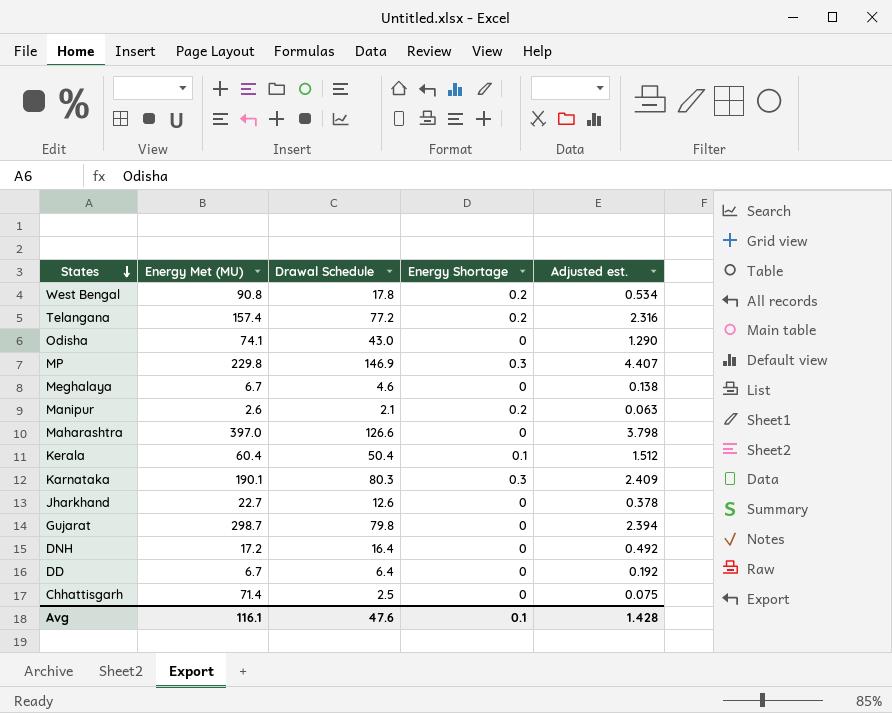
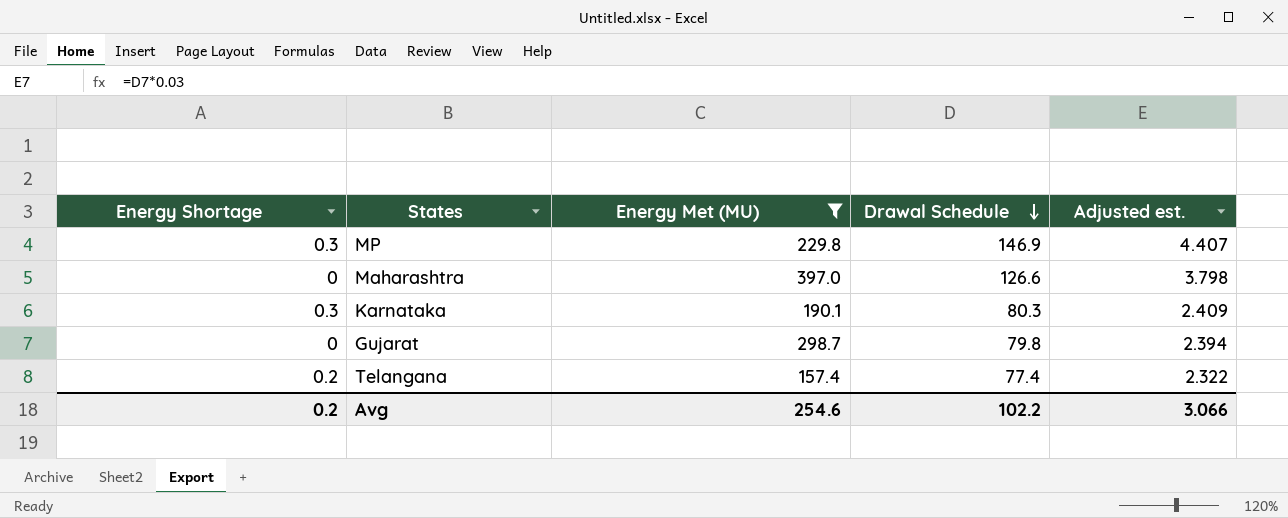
filter: none -> Energy Met (MU) >= 157.4
row order: States descending -> Drawal Schedule descending
column Energy Shortage | position: 4 -> 1
Telangana | Drawal Schedule: 77.2 -> 77.4
Telangana | Adjusted est.: 2.316 -> 2.322
Avg | Energy Shortage: 0.1 -> 0.2
Avg | Energy Met (MU): 116.1 -> 254.6
Avg | Drawal Schedule: 47.6 -> 102.2
Avg | Adjusted est.: 1.428 -> 3.066

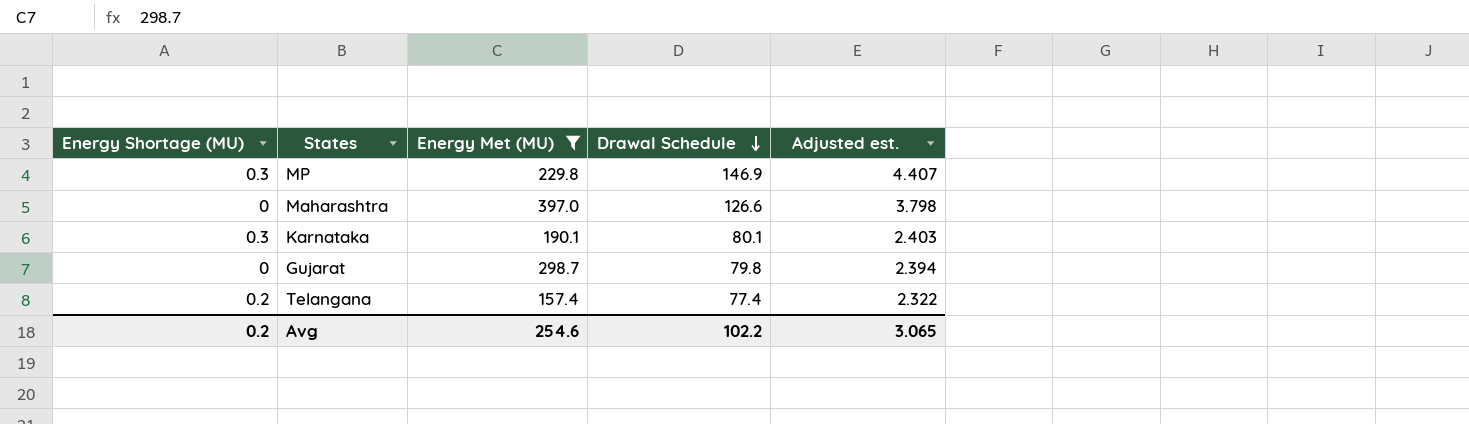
column name: Energy Shortage -> Energy Shortage (MU)
Karnataka | Drawal Schedule: 80.3 -> 80.1
Karnataka | Adjusted est.: 2.409 -> 2.403
Avg | Adjusted est.: 3.066 -> 3.065

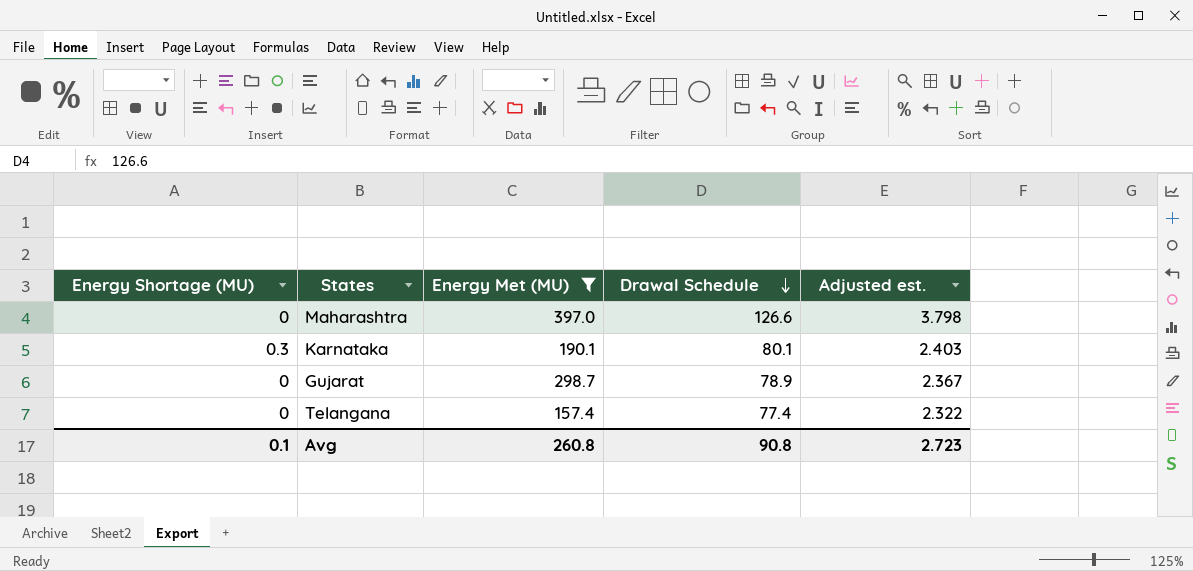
row MP: 0.3 | 229.8 | 146.9 | 4.407 -> none
Gujarat | Drawal Schedule: 79.8 -> 78.9
Gujarat | Adjusted est.: 2.394 -> 2.367
Telangana | Energy Shortage (MU): 0.2 -> 0
Avg | Energy Shortage (MU): 0.2 -> 0.1
Avg | Energy Met (MU): 254.6 -> 260.8
Avg | Drawal Schedule: 102.2 -> 90.8
Avg | Adjusted est.: 3.065 -> 2.723

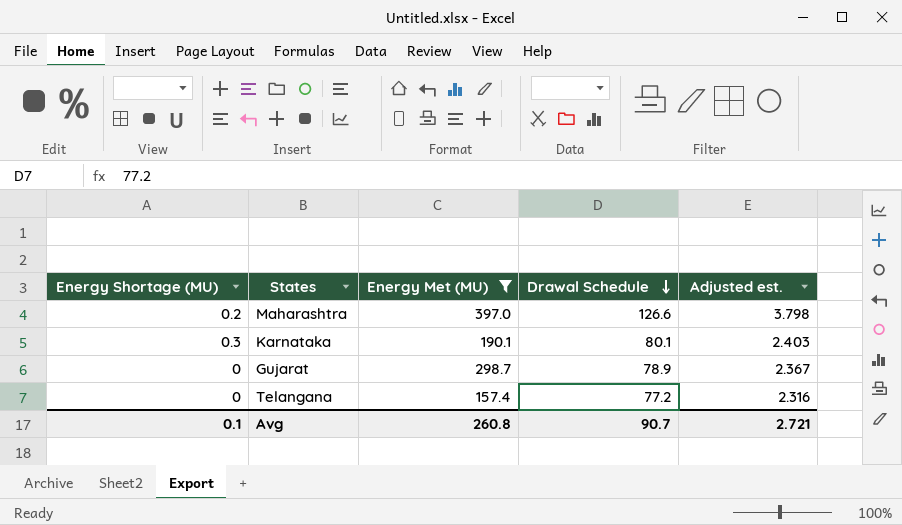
Maharashtra | Energy Shortage (MU): 0 -> 0.2
Telangana | Drawal Schedule: 77.4 -> 77.2
Telangana | Adjusted est.: 2.322 -> 2.316
Avg | Drawal Schedule: 90.8 -> 90.7
Avg | Adjusted est.: 2.723 -> 2.721

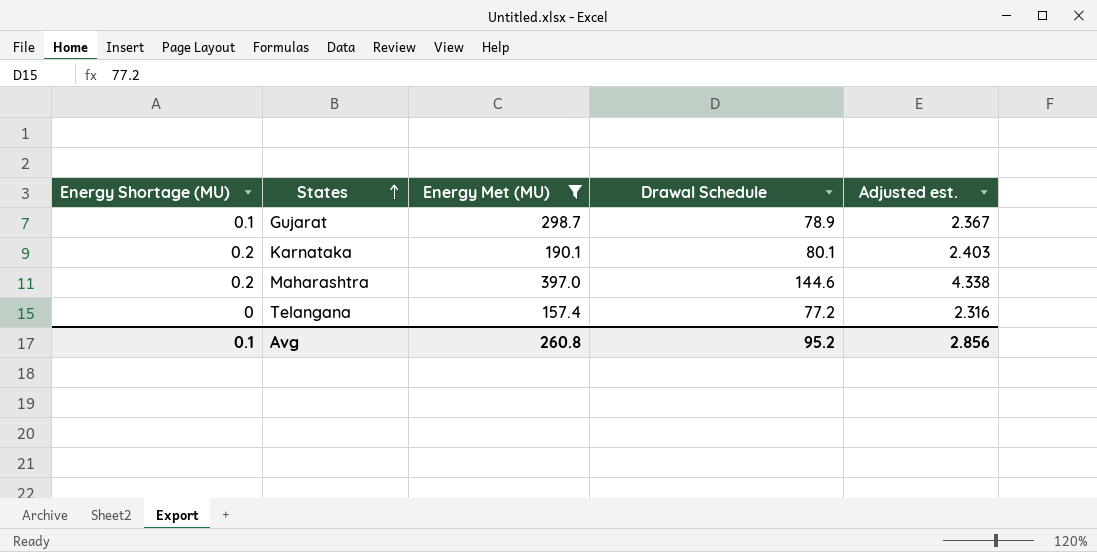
row order: Drawal Schedule descending -> States ascending
Gujarat | Energy Shortage (MU): 0 -> 0.1
Karnataka | Energy Shortage (MU): 0.3 -> 0.2
Maharashtra | Drawal Schedule: 126.6 -> 144.6
Maharashtra | Adjusted est.: 3.798 -> 4.338
Avg | Drawal Schedule: 90.7 -> 95.2
Avg | Adjusted est.: 2.721 -> 2.856

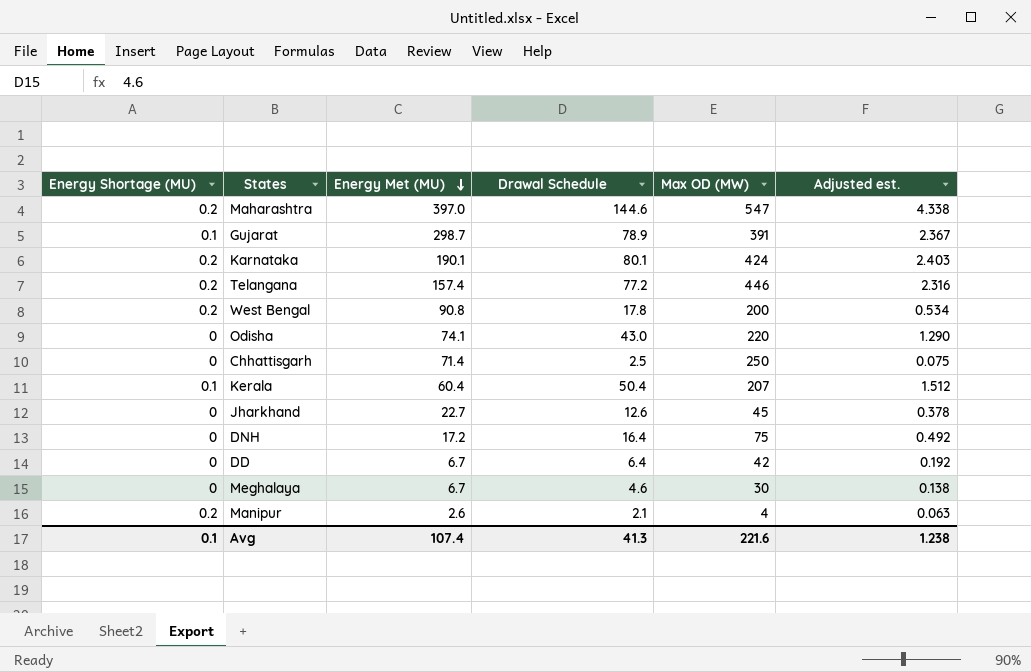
filter: Energy Met (MU) >= 157.4 -> none
row order: States ascending -> Energy Met (MU) descending
column Max OD (MW) | position: none -> 5
Telangana | Energy Shortage (MU): 0 -> 0.2
Avg | Energy Met (MU): 260.8 -> 107.4
Avg | Drawal Schedule: 95.2 -> 41.3
Avg | Adjusted est.: 2.856 -> 1.238

